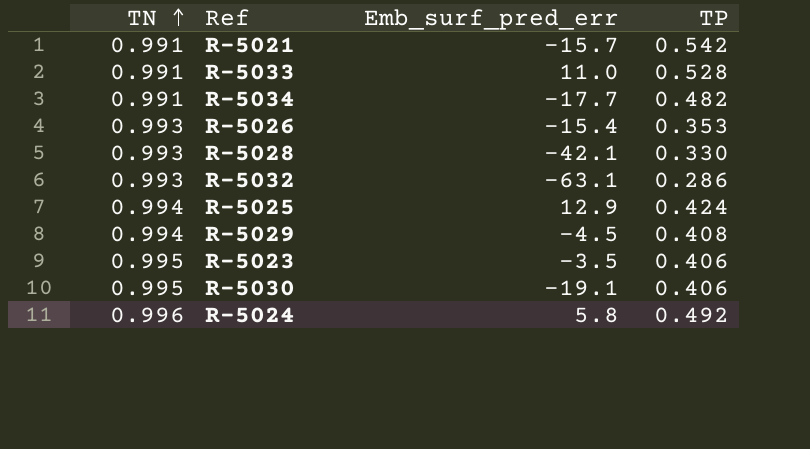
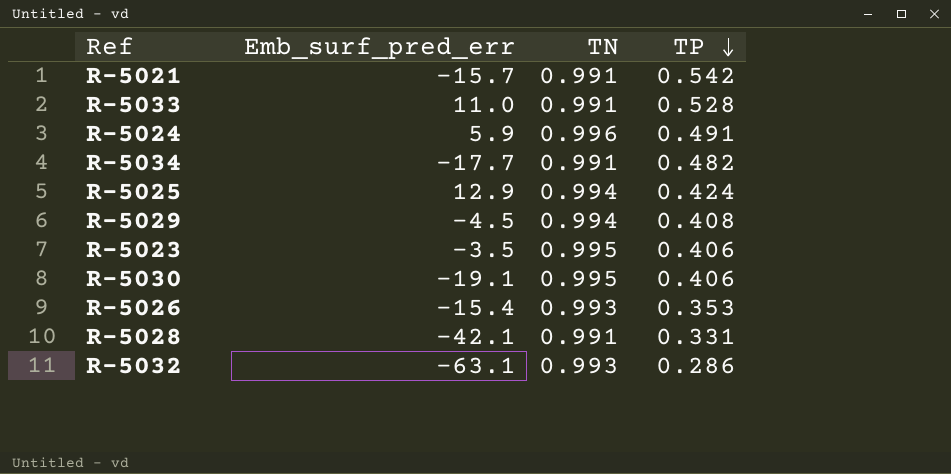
row order: TN ascending -> TP descending
column TN | position: 1 -> 3
R-5024 | Emb_surf_pred_err: 5.8 -> 5.9
R-5024 | TP: 0.492 -> 0.491
R-5028 | TN: 0.993 -> 0.991
R-5028 | TP: 0.330 -> 0.331

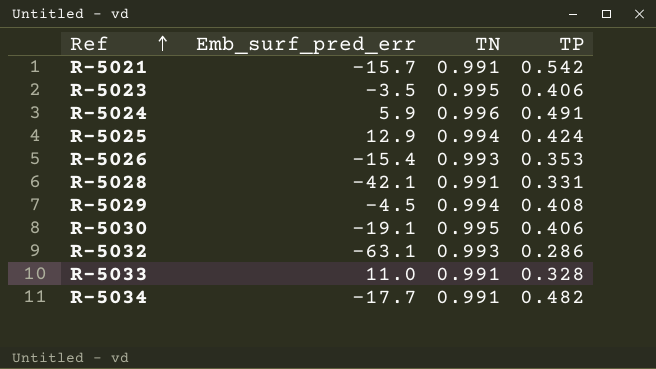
row order: TP descending -> Ref ascending
R-5033 | TP: 0.528 -> 0.328

